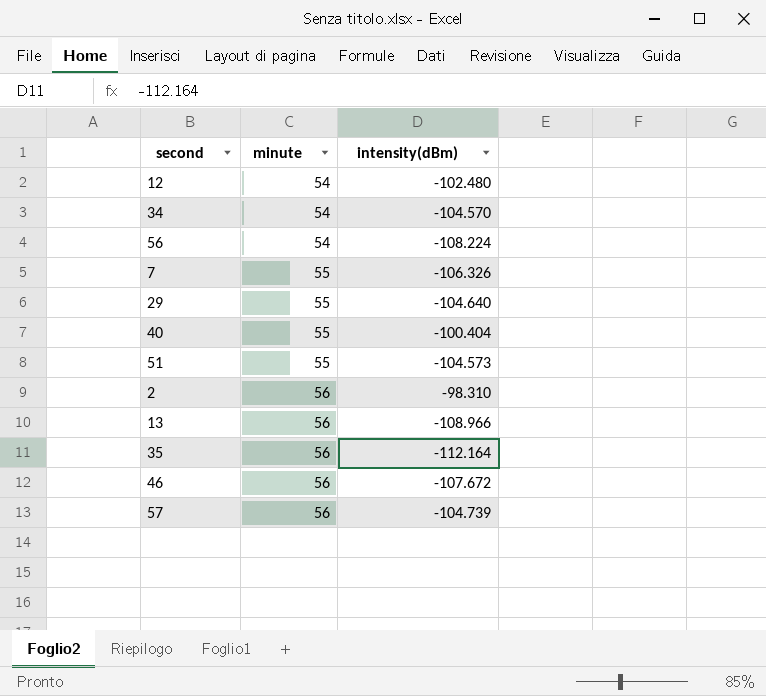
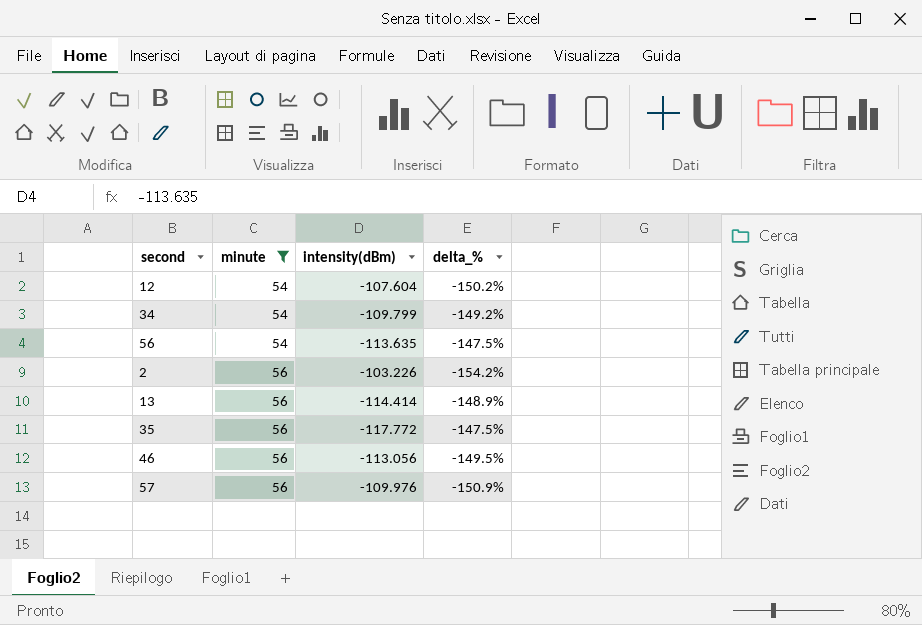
filter: none -> minute != 55
column delta_% | formula: none -> ([minute] - [intensity(dBm)]) / [intensity(dBm)]
12 | intensity(dBm): -102.480 -> -107.604
34 | intensity(dBm): -104.570 -> -109.799
56 | intensity(dBm): -108.224 -> -113.635
2 | intensity(dBm): -98.310 -> -103.226
13 | intensity(dBm): -108.966 -> -114.414
35 | intensity(dBm): -112.164 -> -117.772
46 | intensity(dBm): -107.672 -> -113.056
57 | intensity(dBm): -104.739 -> -109.976

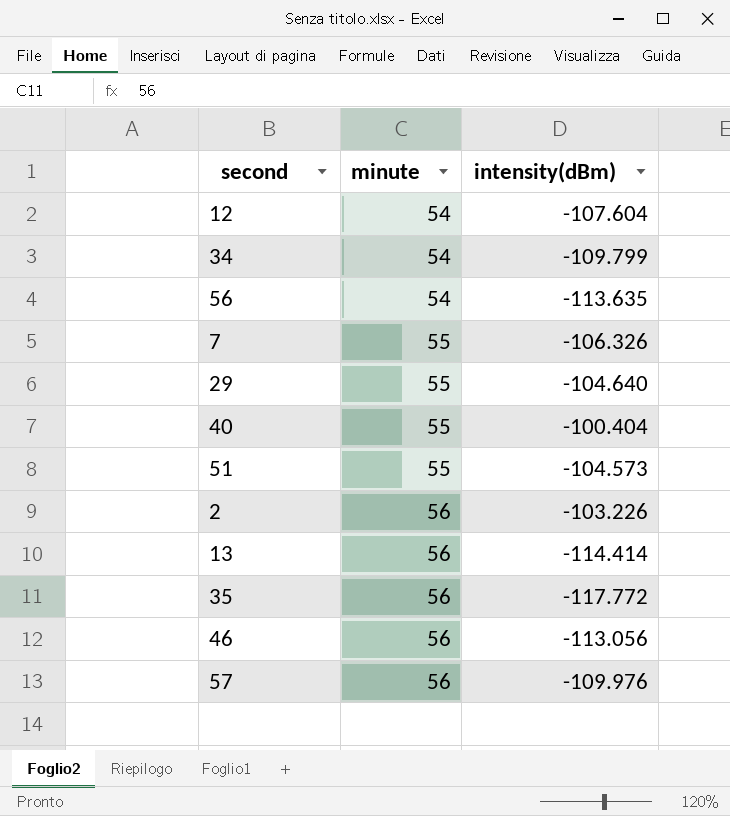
filter: minute != 55 -> none
column delta_% | formula: ([minute] - [intensity(dBm)]) / [intensity(dBm)] -> none

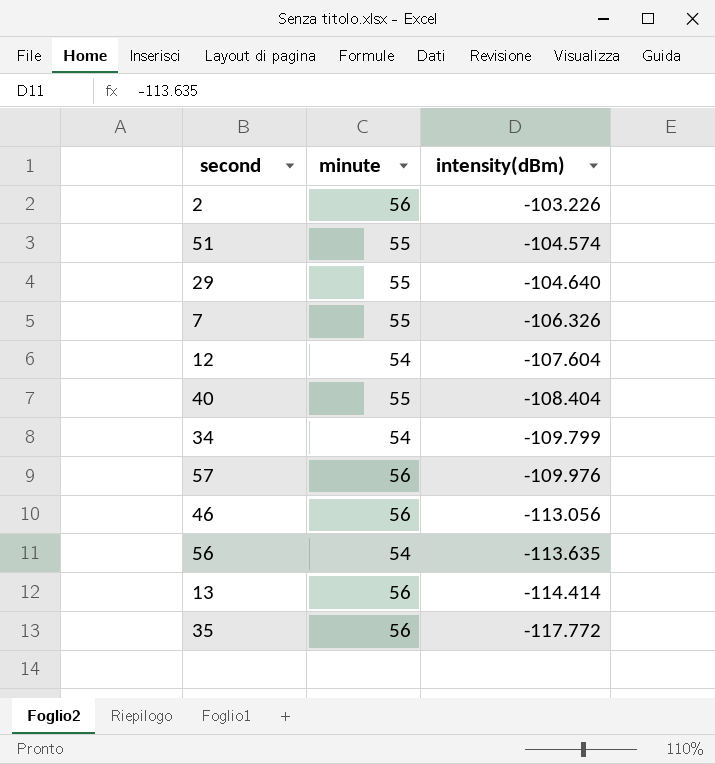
row order: minute ascending -> intensity(dBm) descending
51 | intensity(dBm): -104.573 -> -104.574
40 | intensity(dBm): -100.404 -> -108.404

